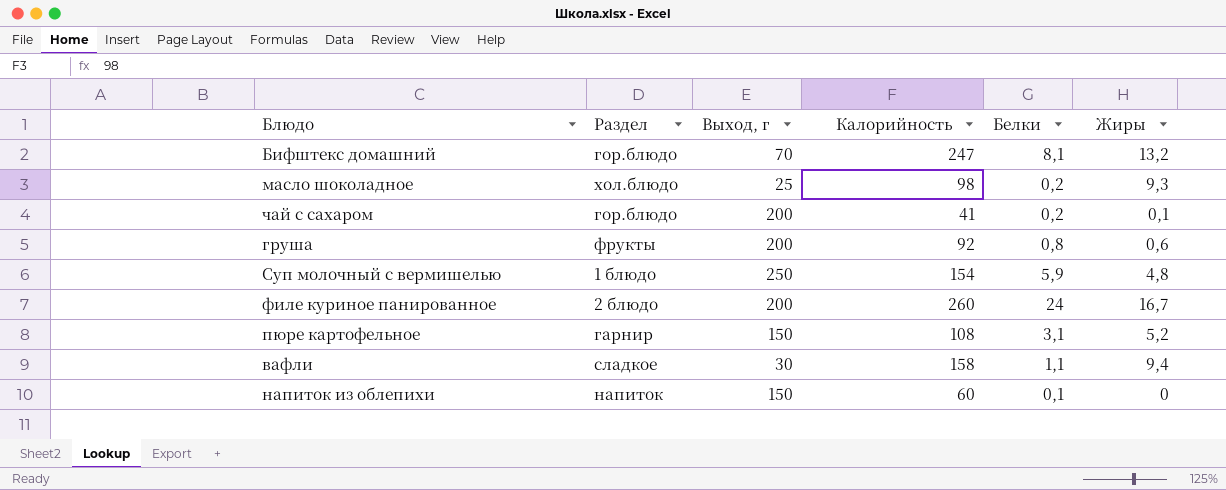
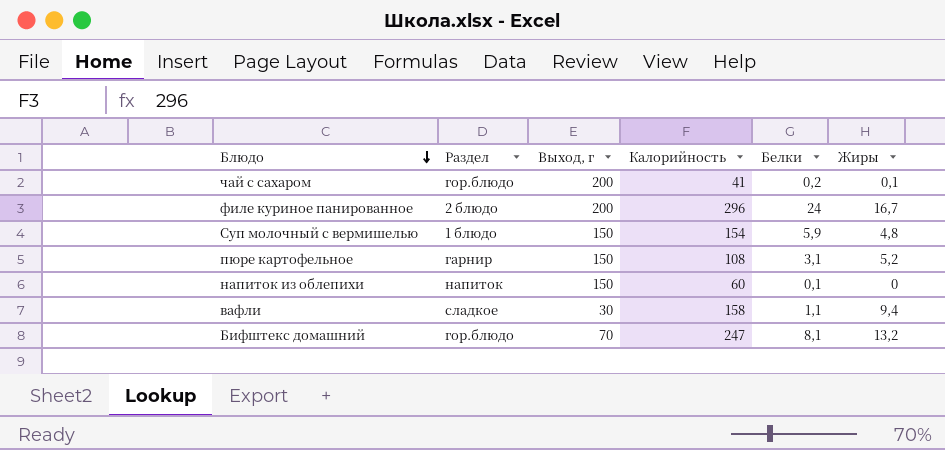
row order: none -> Блюдо descending
row масло шоколадное: хол.блюдо | 25 | 98 | 0,2 | 9,3 -> none
row груша: фрукты | 200 | 92 | 0,8 | 0,6 -> none
филе куриное панированное | Калорийность: 260 -> 296
Суп молочный с вермишелью | Выход, г: 250 -> 150

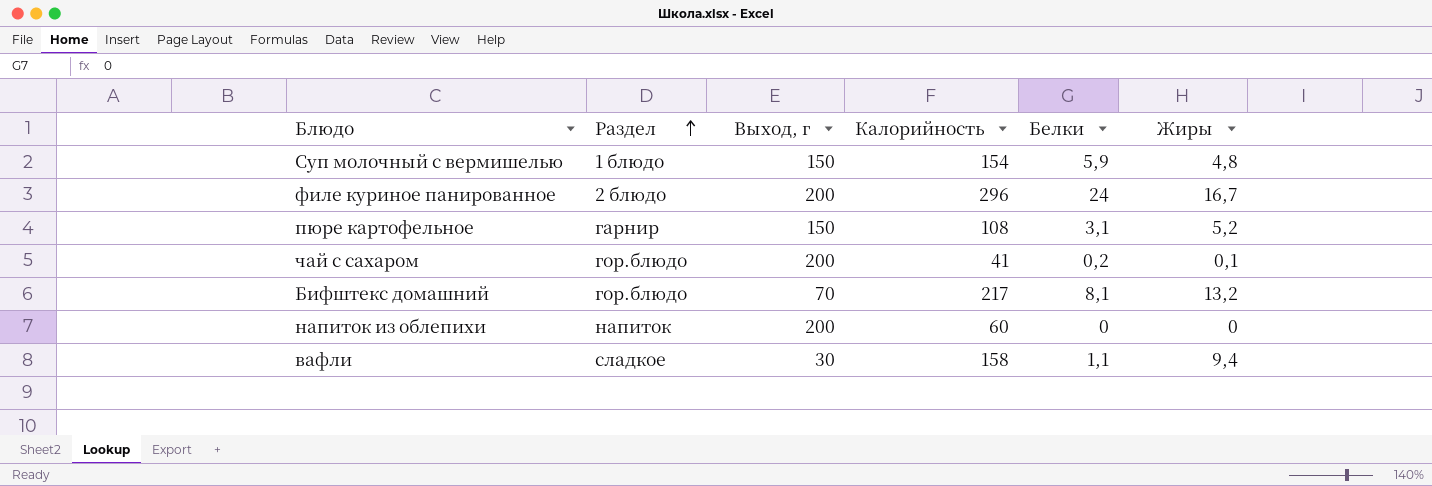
row order: Блюдо descending -> Раздел ascending
Бифштекс домашний | Калорийность: 247 -> 217
напиток из облепихи | Выход, г: 150 -> 200
напиток из облепихи | Белки: 0,1 -> 0

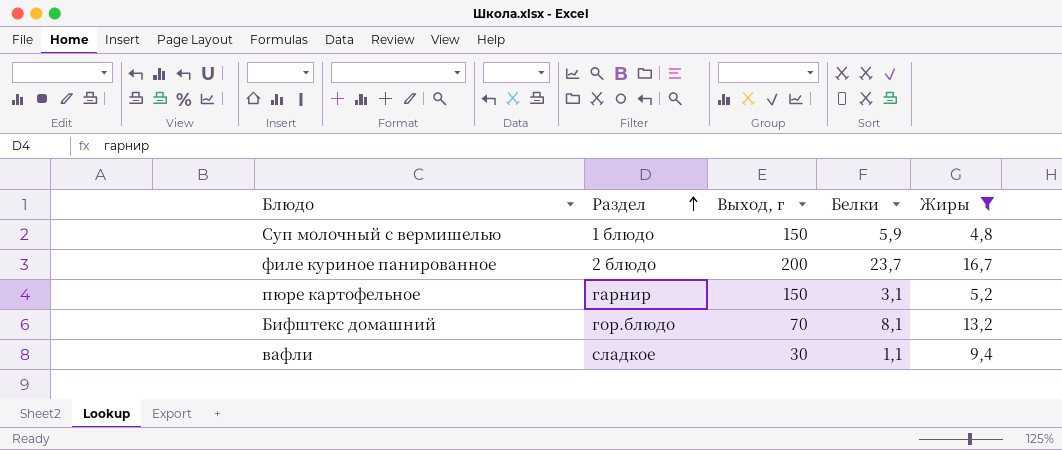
filter: none -> Жиры >= 4,8
column Калорийность | position: 4 -> none
филе куриное панированное | Белки: 24 -> 23,7

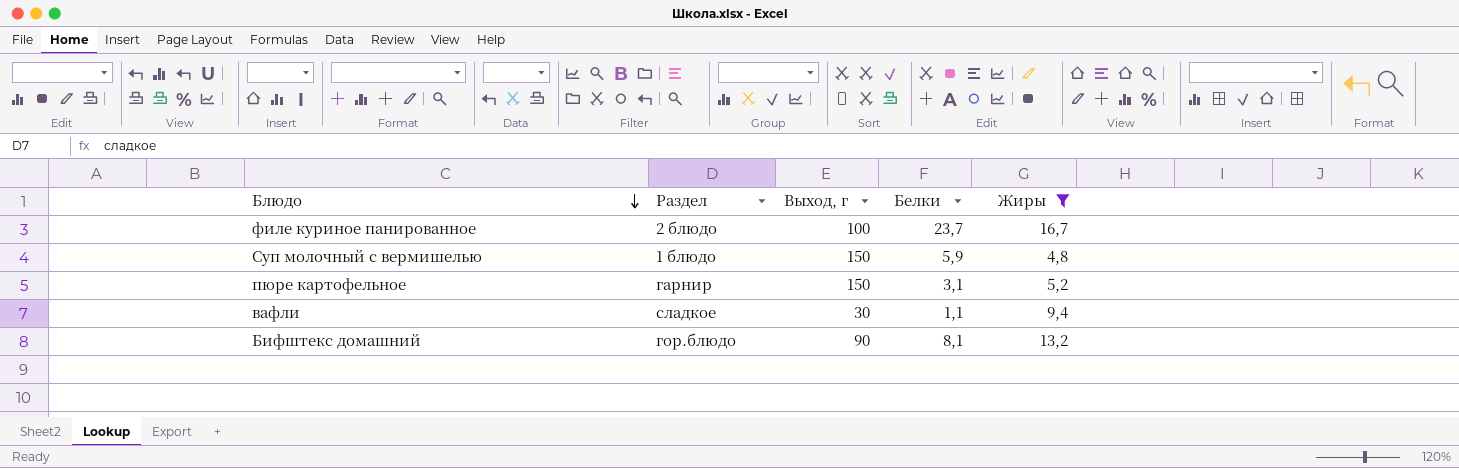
row order: Раздел ascending -> Блюдо descending
филе куриное панированное | Выход, г: 200 -> 100
Бифштекс домашний | Выход, г: 70 -> 90

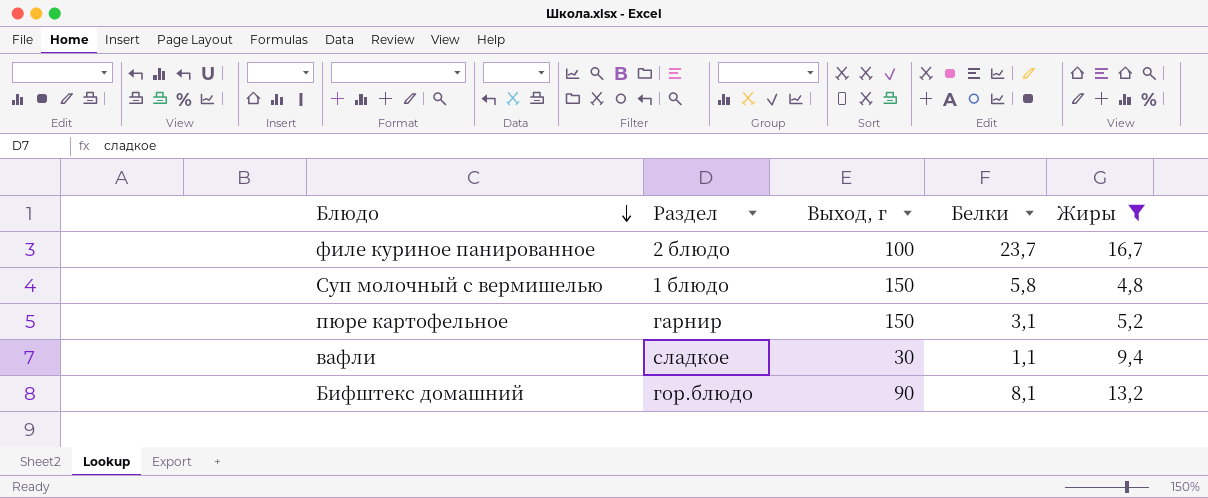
Суп молочный с вермишелью | Белки: 5,9 -> 5,8

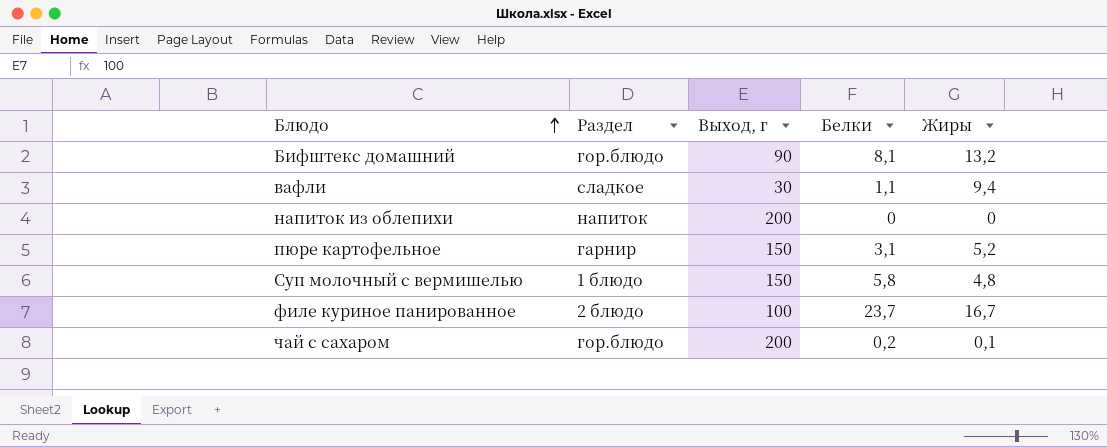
filter: Жиры >= 4,8 -> none
row order: Блюдо descending -> Блюдо ascending

